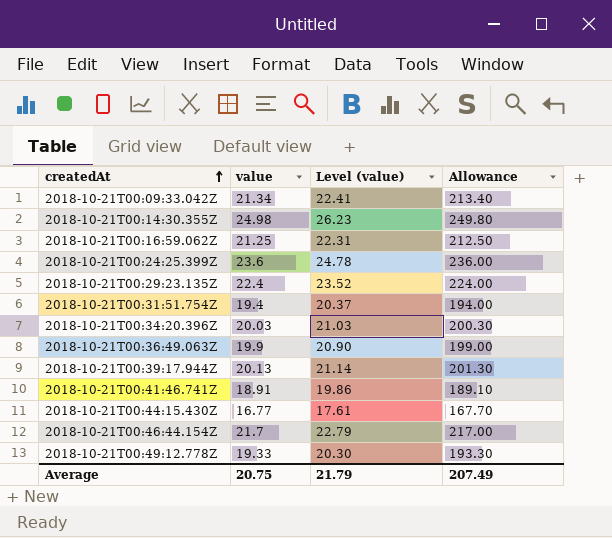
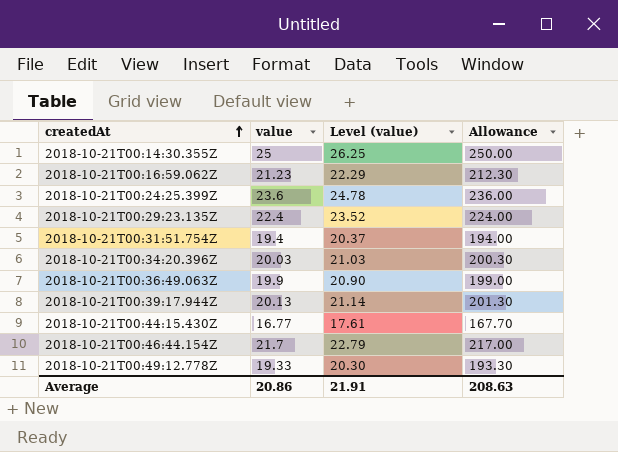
row 2018-10-21T00:09:33.042Z: 21.34 | 22.41 | 213.40 -> none
row 2018-10-21T00:41:46.741Z: 18.91 | 19.86 | 189.10 -> none
2018-10-21T00:14:30.355Z | value: 24.98 -> 25
2018-10-21T00:14:30.355Z | Level (value): 26.23 -> 26.25
2018-10-21T00:14:30.355Z | Allowance: 249.80 -> 250.00
2018-10-21T00:16:59.062Z | value: 21.25 -> 21.23
2018-10-21T00:16:59.062Z | Level (value): 22.31 -> 22.29
2018-10-21T00:16:59.062Z | Allowance: 212.50 -> 212.30
Average | value: 20.75 -> 20.86
Average | Level (value): 21.79 -> 21.91
Average | Allowance: 207.49 -> 208.63

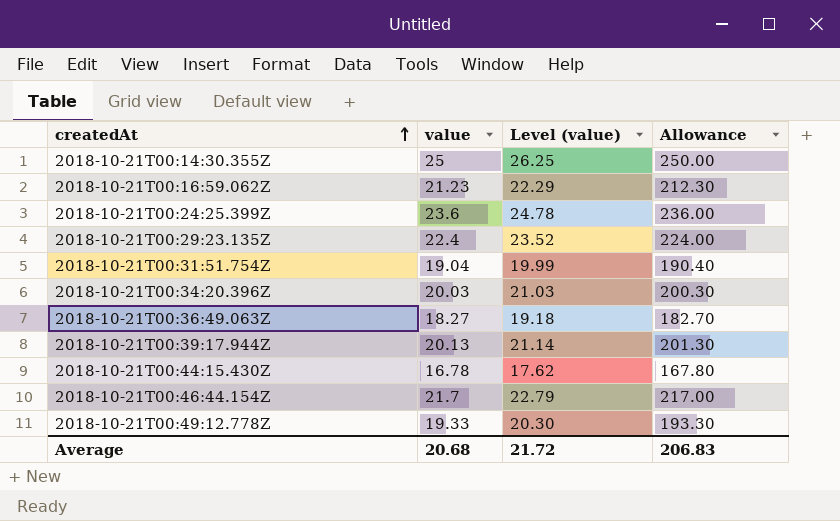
2018-10-21T00:31:51.754Z | value: 19.4 -> 19.04
2018-10-21T00:31:51.754Z | Level (value): 20.37 -> 19.99
2018-10-21T00:31:51.754Z | Allowance: 194.00 -> 190.40
2018-10-21T00:36:49.063Z | value: 19.9 -> 18.27
2018-10-21T00:36:49.063Z | Level (value): 20.90 -> 19.18
2018-10-21T00:36:49.063Z | Allowance: 199.00 -> 182.70
2018-10-21T00:44:15.430Z | value: 16.77 -> 16.78
2018-10-21T00:44:15.430Z | Level (value): 17.61 -> 17.62
2018-10-21T00:44:15.430Z | Allowance: 167.70 -> 167.80
Average | value: 20.86 -> 20.68
Average | Level (value): 21.91 -> 21.72
Average | Allowance: 208.63 -> 206.83

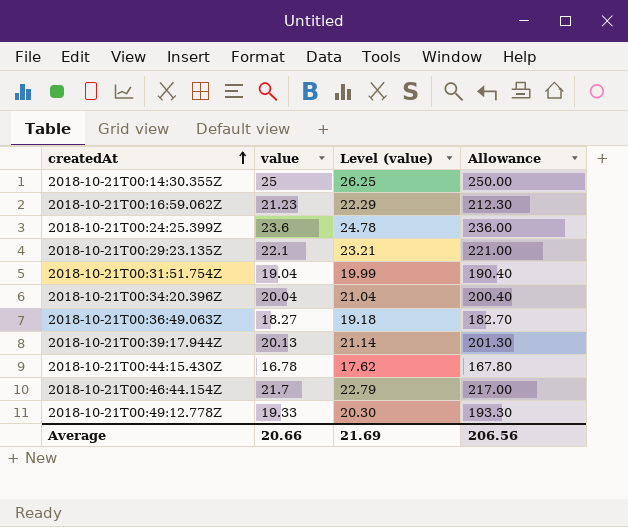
2018-10-21T00:29:23.135Z | value: 22.4 -> 22.1
2018-10-21T00:29:23.135Z | Level (value): 23.52 -> 23.21
2018-10-21T00:29:23.135Z | Allowance: 224.00 -> 221.00
2018-10-21T00:34:20.396Z | value: 20.03 -> 20.04
2018-10-21T00:34:20.396Z | Level (value): 21.03 -> 21.04
2018-10-21T00:34:20.396Z | Allowance: 200.30 -> 200.40
Average | value: 20.68 -> 20.66
Average | Level (value): 21.72 -> 21.69
Average | Allowance: 206.83 -> 206.56

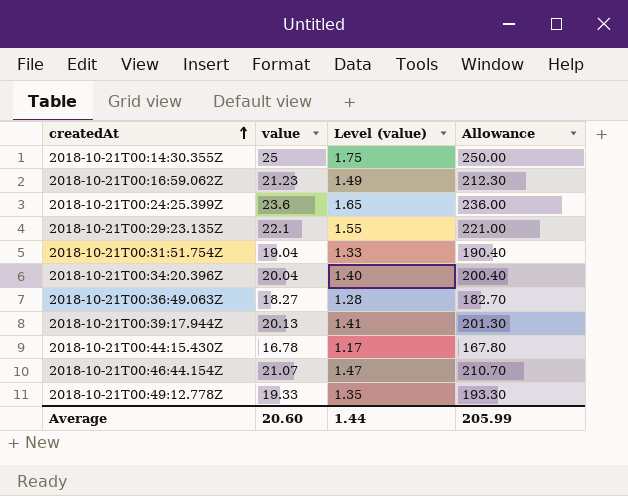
column Level (value) | formula: [value] * 1.05 -> [value] * 0.07
2018-10-21T00:46:44.154Z | value: 21.7 -> 21.07
2018-10-21T00:46:44.154Z | Allowance: 217.00 -> 210.70
Average | value: 20.66 -> 20.60
Average | Level (value): 21.69 -> 1.44
Average | Allowance: 206.56 -> 205.99

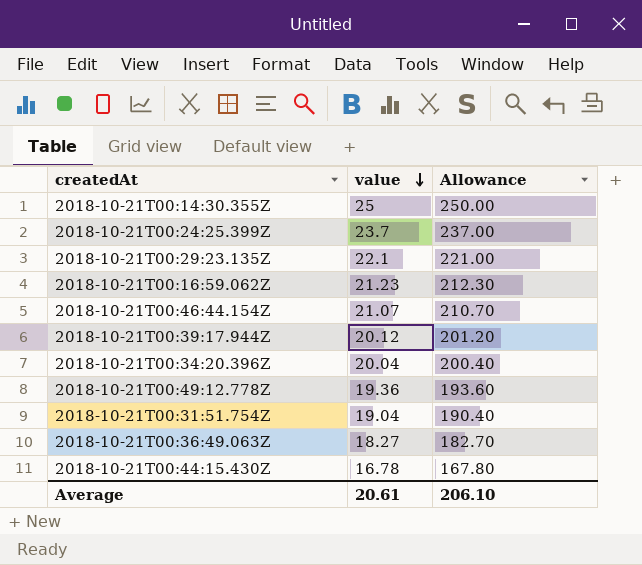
row order: createdAt ascending -> value descending
column Level (value) | formula: [value] * 0.07 -> none
2018-10-21T00:24:25.399Z | value: 23.6 -> 23.7
2018-10-21T00:24:25.399Z | Allowance: 236.00 -> 237.00
2018-10-21T00:39:17.944Z | value: 20.13 -> 20.12
2018-10-21T00:39:17.944Z | Allowance: 201.30 -> 201.20
2018-10-21T00:49:12.778Z | value: 19.33 -> 19.36
2018-10-21T00:49:12.778Z | Allowance: 193.30 -> 193.60
Average | value: 20.60 -> 20.61
Average | Allowance: 205.99 -> 206.10

